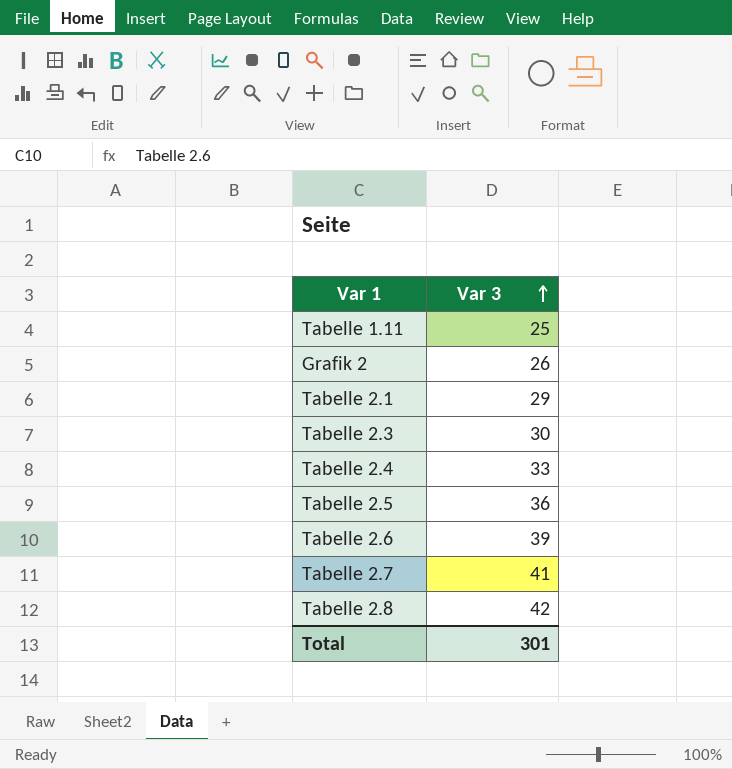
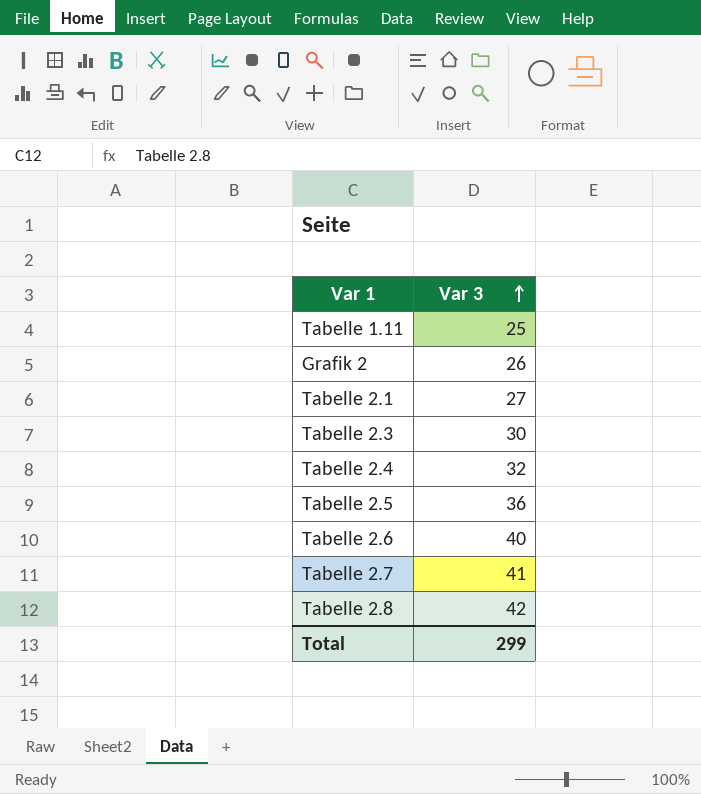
Tabelle 2.1 | Var 3: 29 -> 27
Tabelle 2.4 | Var 3: 33 -> 32
Tabelle 2.6 | Var 3: 39 -> 40
Total | Var 3: 301 -> 299

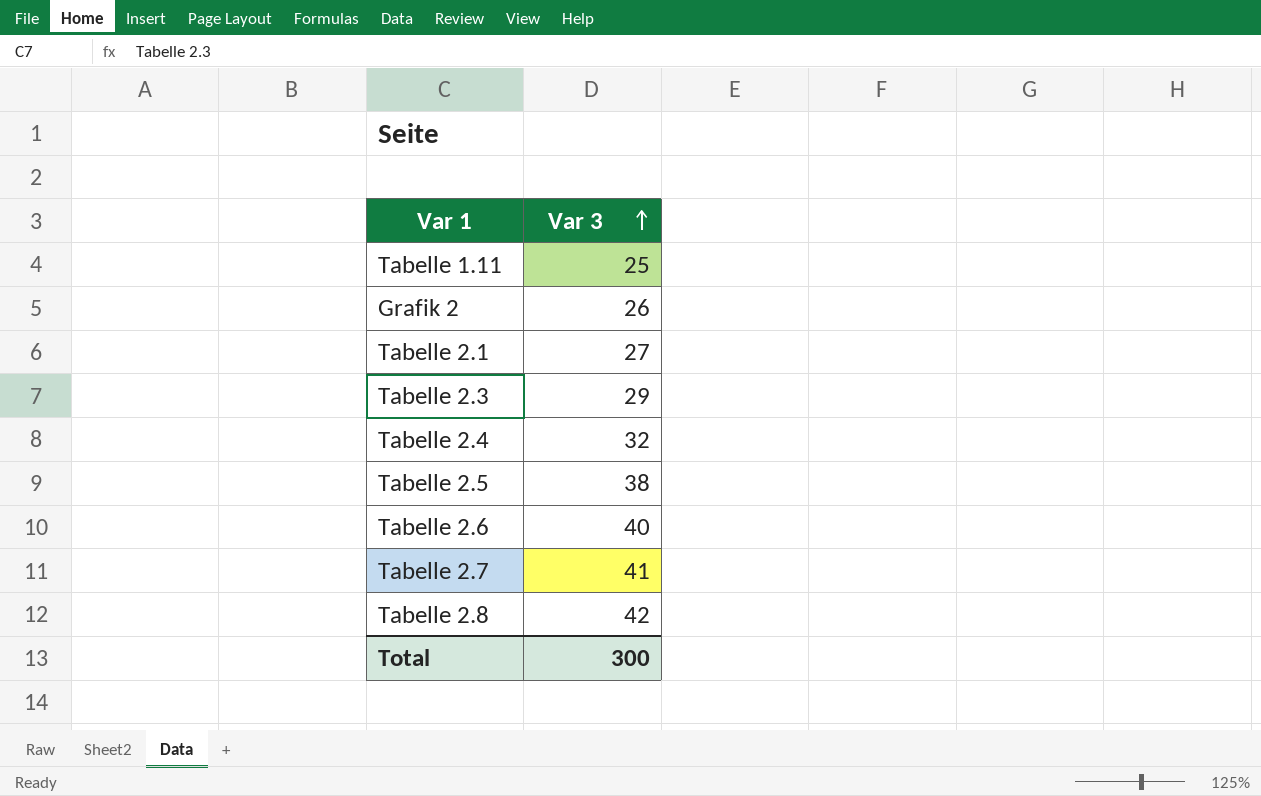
Tabelle 2.3 | Var 3: 30 -> 29
Tabelle 2.5 | Var 3: 36 -> 38
Total | Var 3: 299 -> 300

